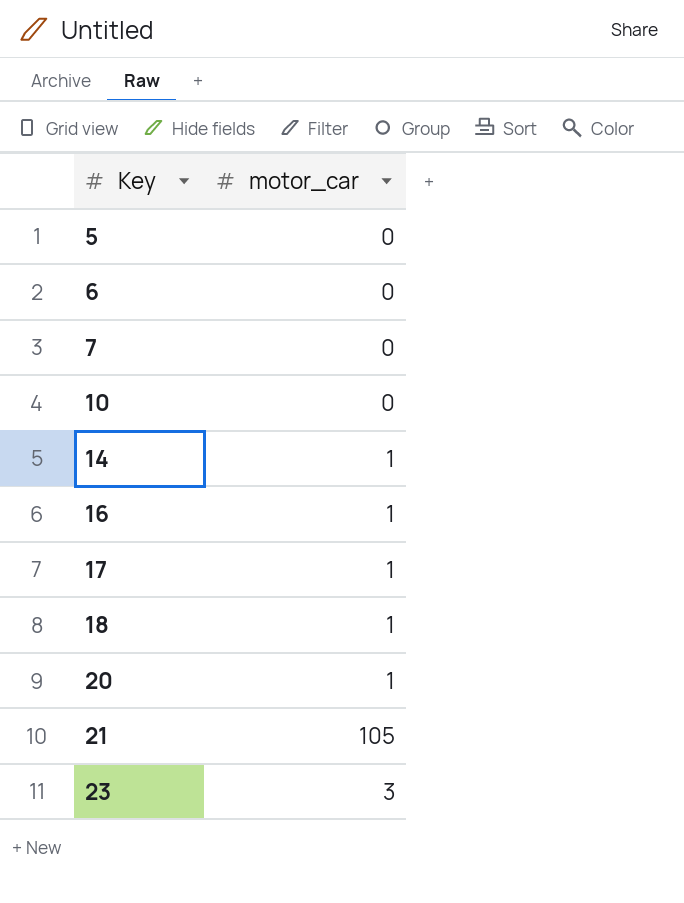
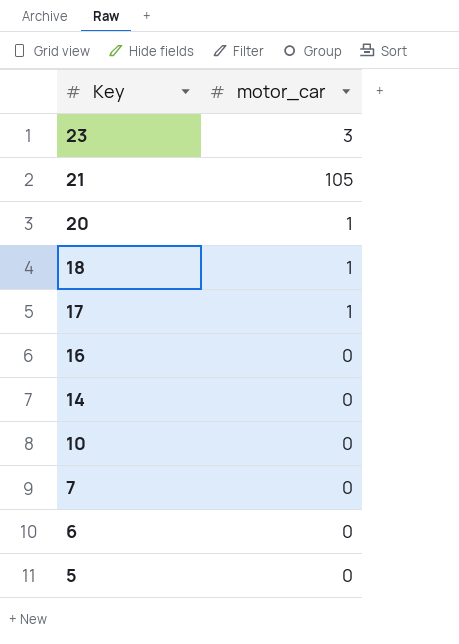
row order: Key ascending -> Key descending
16 | motor_car: 1 -> 0
14 | motor_car: 1 -> 0

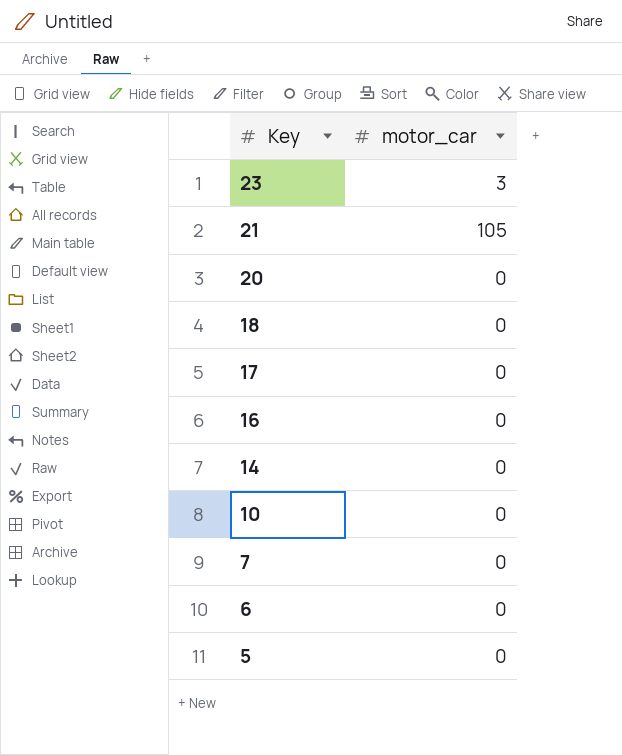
20 | motor_car: 1 -> 0
18 | motor_car: 1 -> 0
17 | motor_car: 1 -> 0

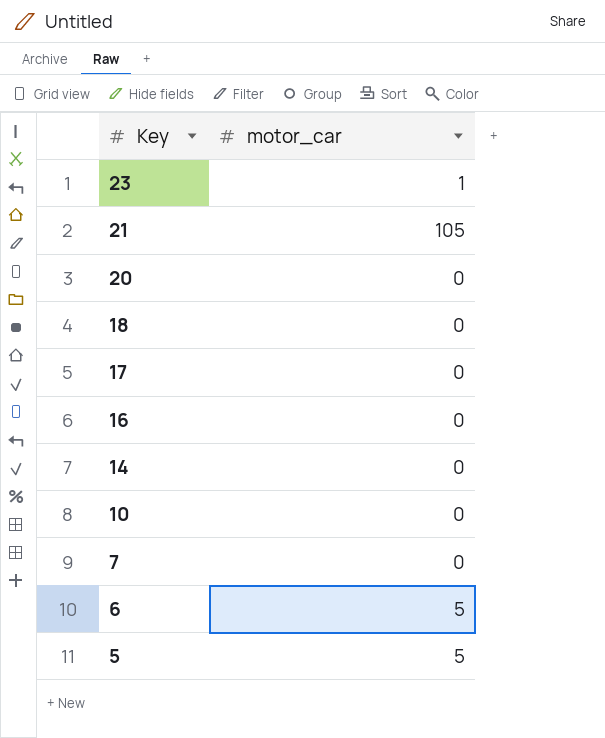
23 | motor_car: 3 -> 1
6 | motor_car: 0 -> 5
5 | motor_car: 0 -> 5

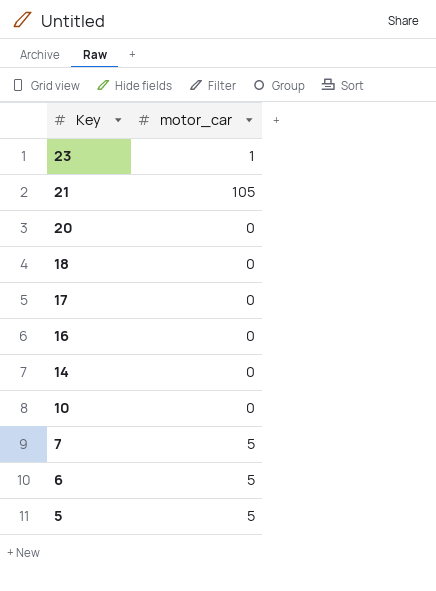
7 | motor_car: 0 -> 5

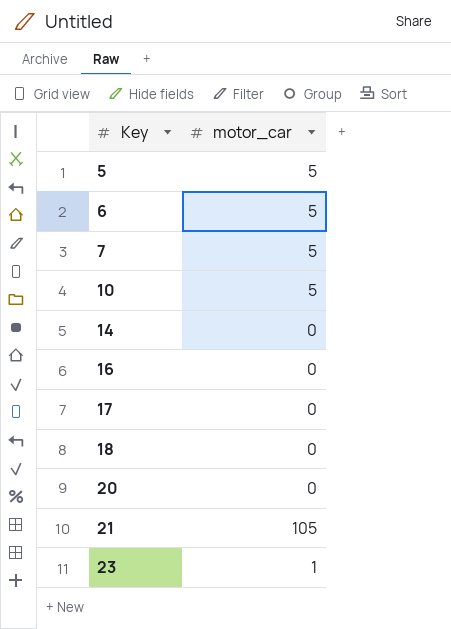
row order: Key descending -> Key ascending
10 | motor_car: 0 -> 5

